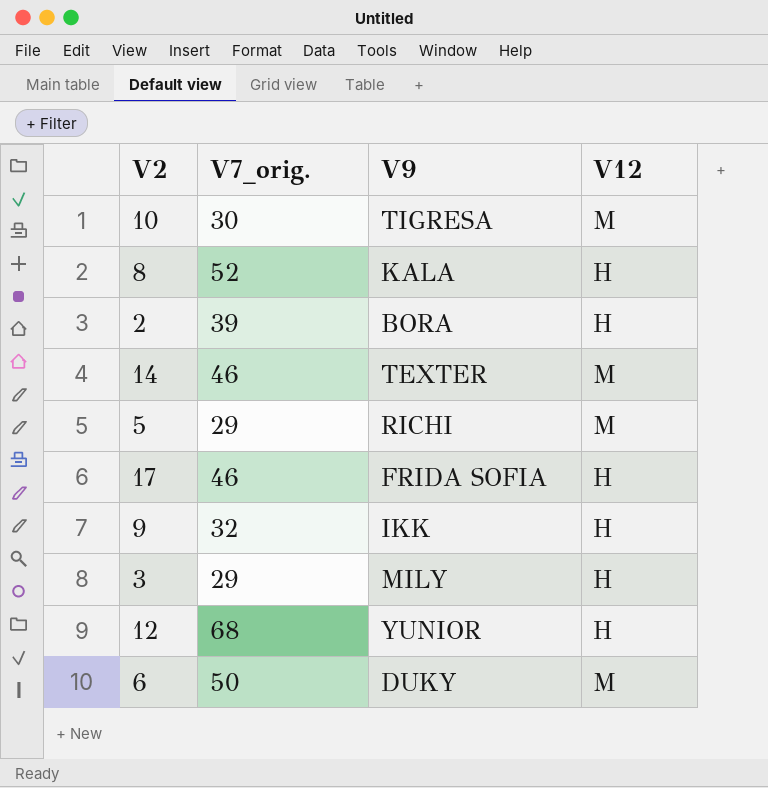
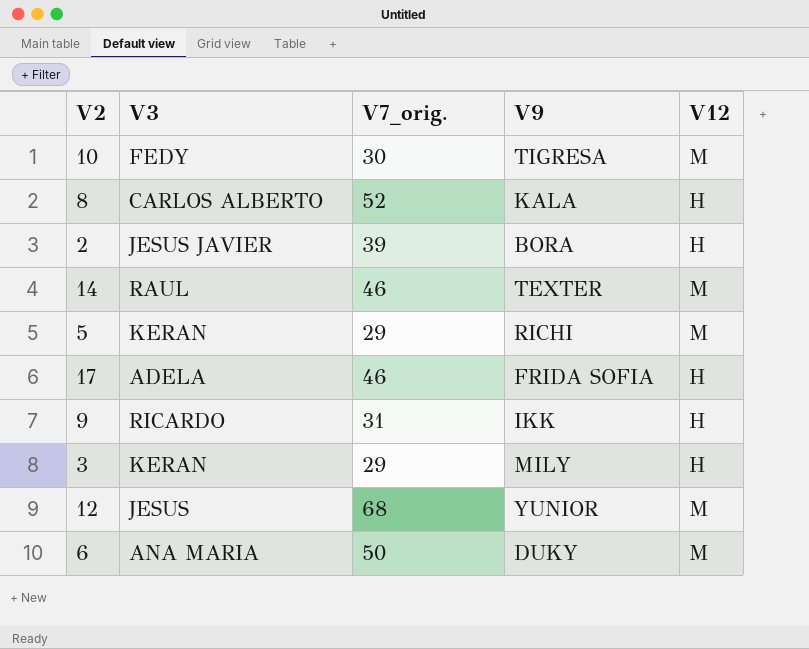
column V3 | position: none -> 2
9 | V7_orig.: 32 -> 31
12 | V12: H -> M

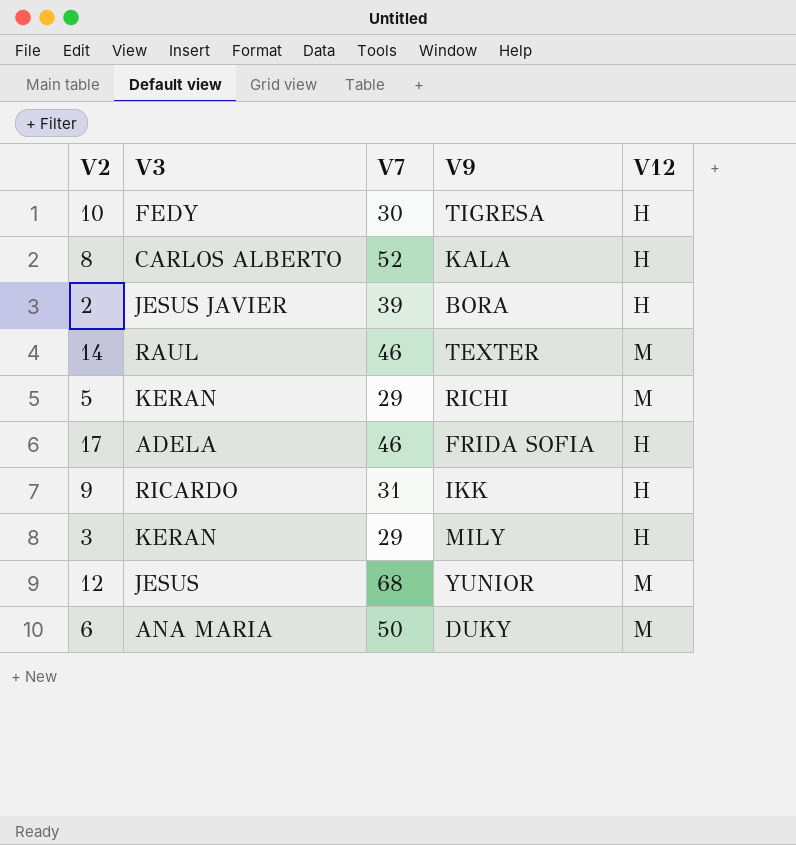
column name: V7_orig. -> V7
10 | V12: M -> H

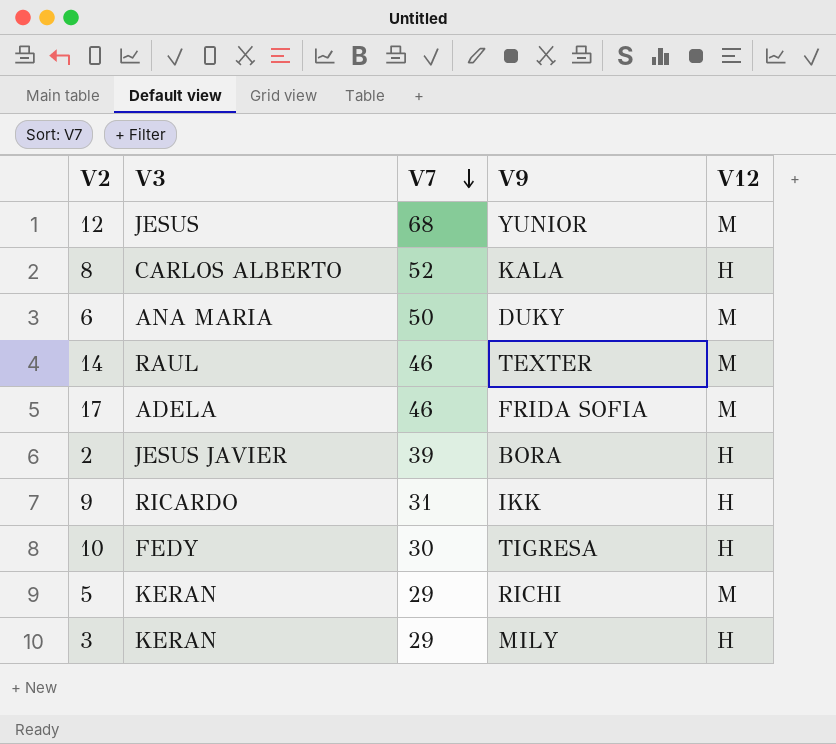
row order: none -> V7 descending
17 | V12: H -> M

